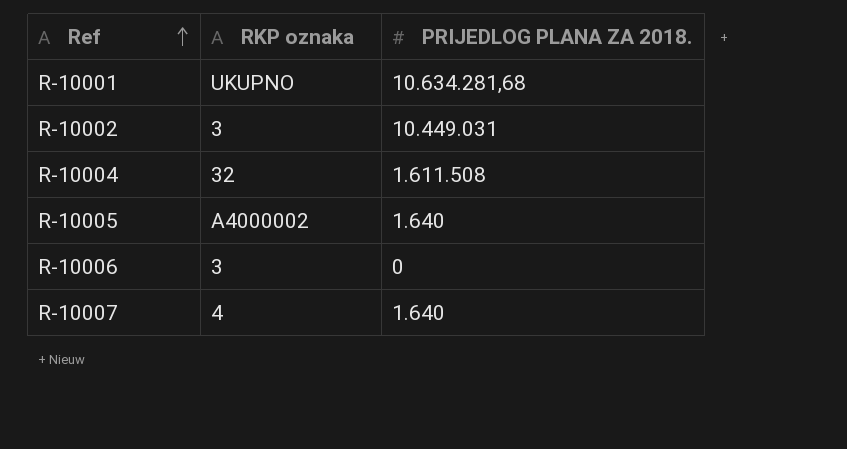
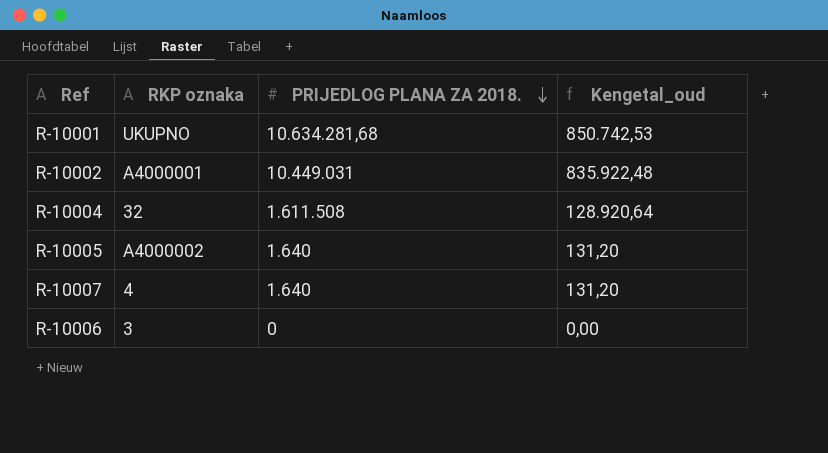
row order: Ref ascending -> PRIJEDLOG PLANA ZA 2018. descending
column Kengetal_oud | formula: none -> [PRIJEDLOG PLANA ZA 2018.] * 0,08
R-10002 | RKP oznaka: 3 -> A4000001

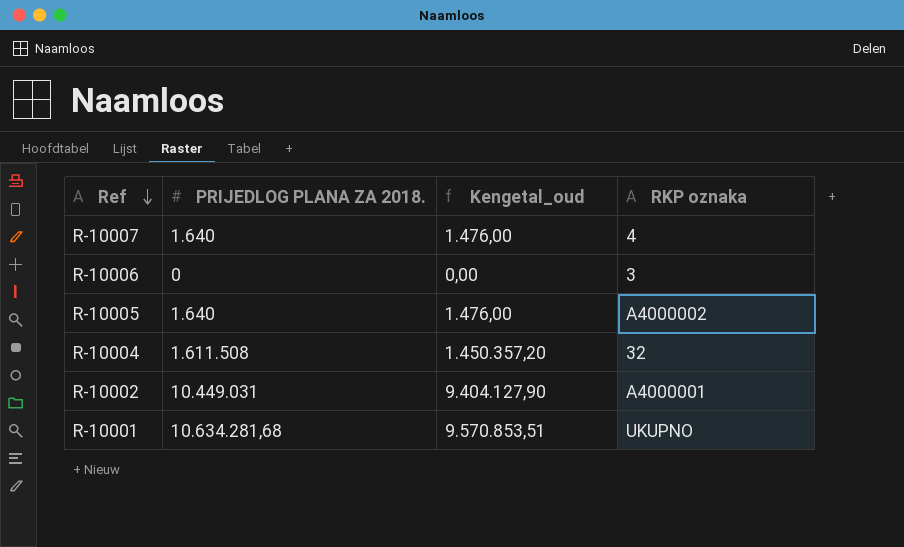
row order: PRIJEDLOG PLANA ZA 2018. descending -> Ref descending
column Kengetal_oud | formula: [PRIJEDLOG PLANA ZA 2018.] * 0,08 -> [PRIJEDLOG PLANA ZA 2018.] * 0,9
column RKP oznaka | position: 2 -> 4

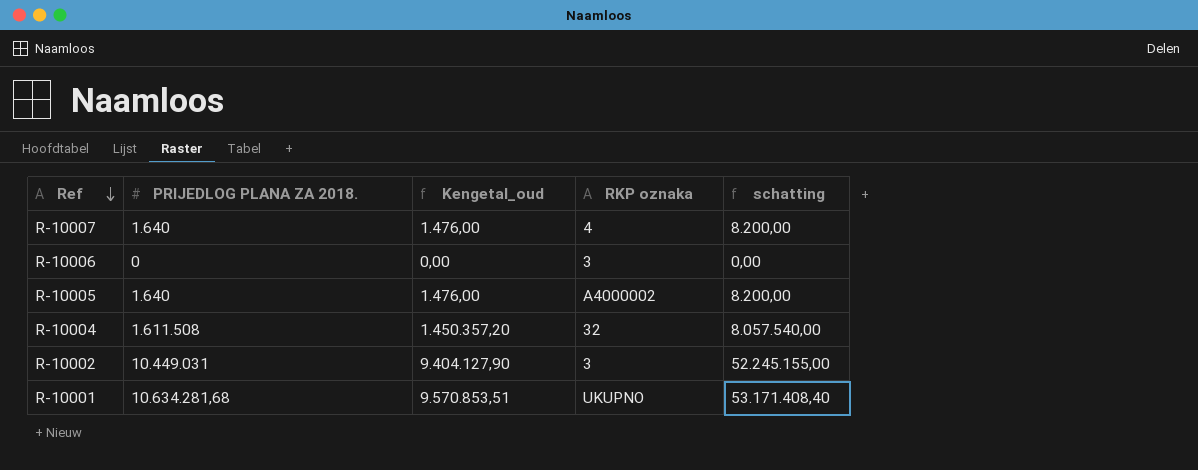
column schatting | formula: none -> [PRIJEDLOG PLANA ZA 2018.] * 5
R-10002 | RKP oznaka: A4000001 -> 3

